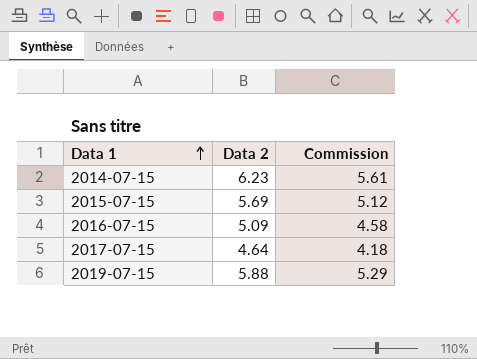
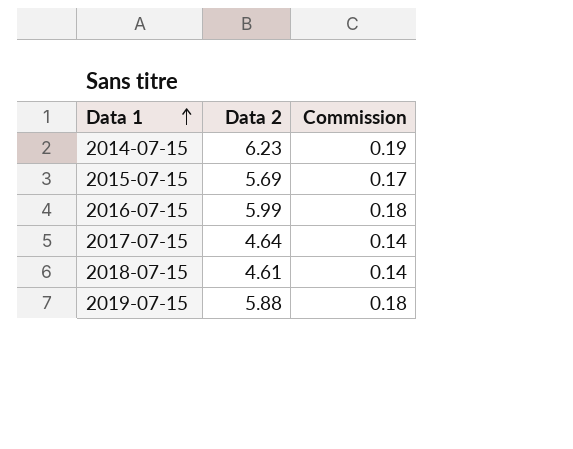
column Commission | formula: [Data 2] * 0.9 -> [Data 2] * 0.03
2016-07-15 | Data 2: 5.09 -> 5.99
row 2018-07-15: none -> 4.61 | 0.14

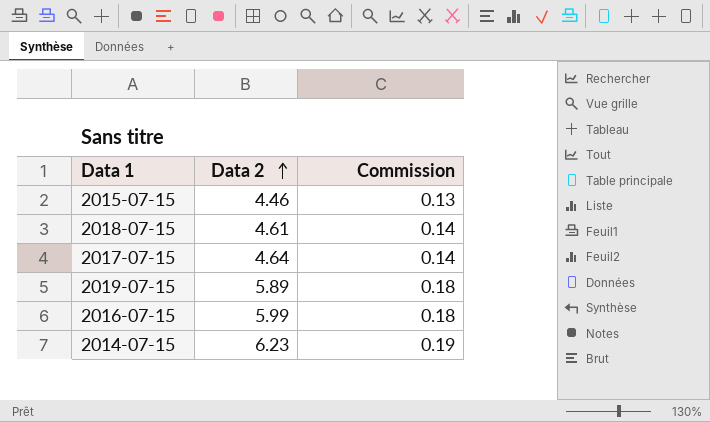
row order: Data 1 ascending -> Data 2 ascending
2015-07-15 | Data 2: 5.69 -> 4.46
2015-07-15 | Commission: 0.17 -> 0.13
2019-07-15 | Data 2: 5.88 -> 5.89

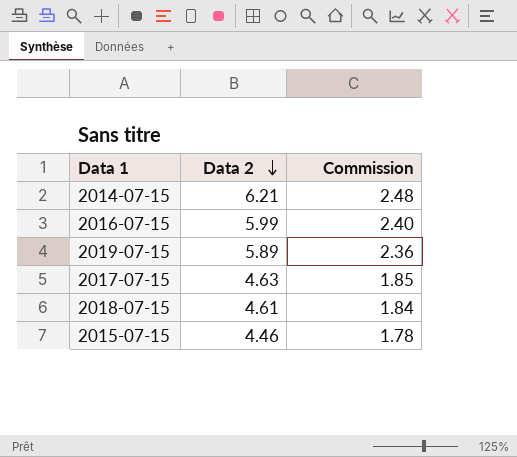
row order: Data 2 ascending -> Data 2 descending
column Commission | formula: [Data 2] * 0.03 -> [Data 2] * 0.4
2014-07-15 | Data 2: 6.23 -> 6.21
2017-07-15 | Data 2: 4.64 -> 4.63

